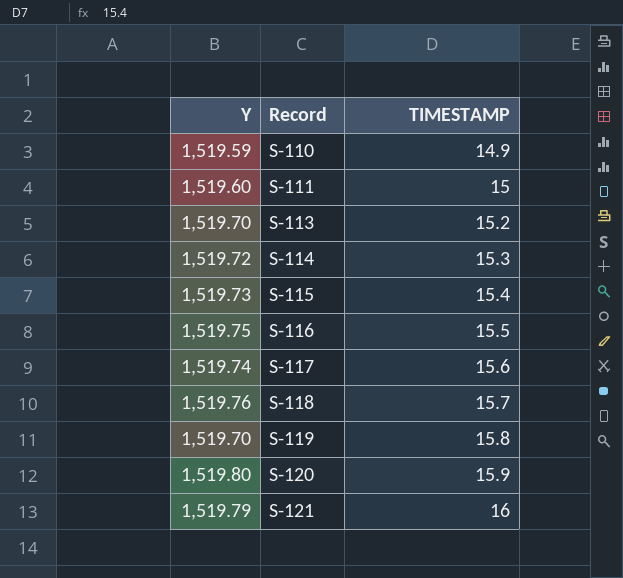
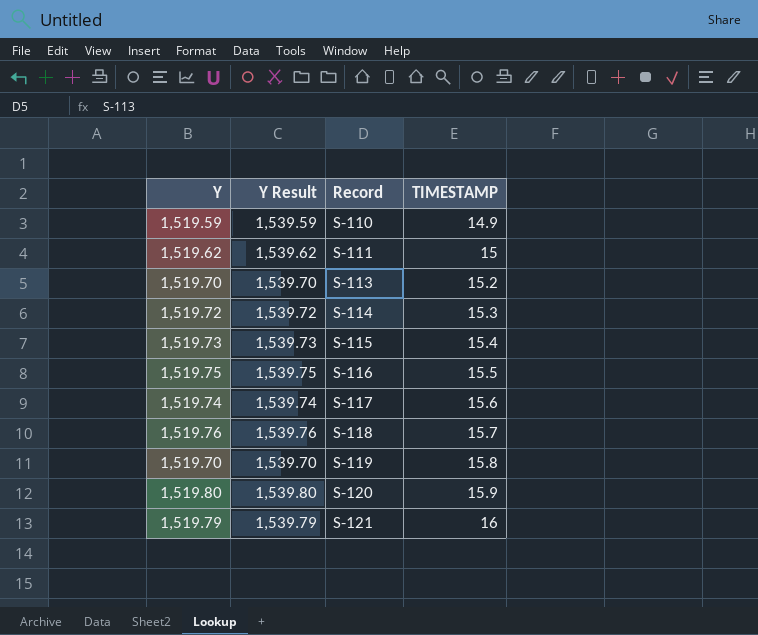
column Y Result | formula: none -> [Y] + 20
S-111 | Y: 1,519.60 -> 1,519.62

